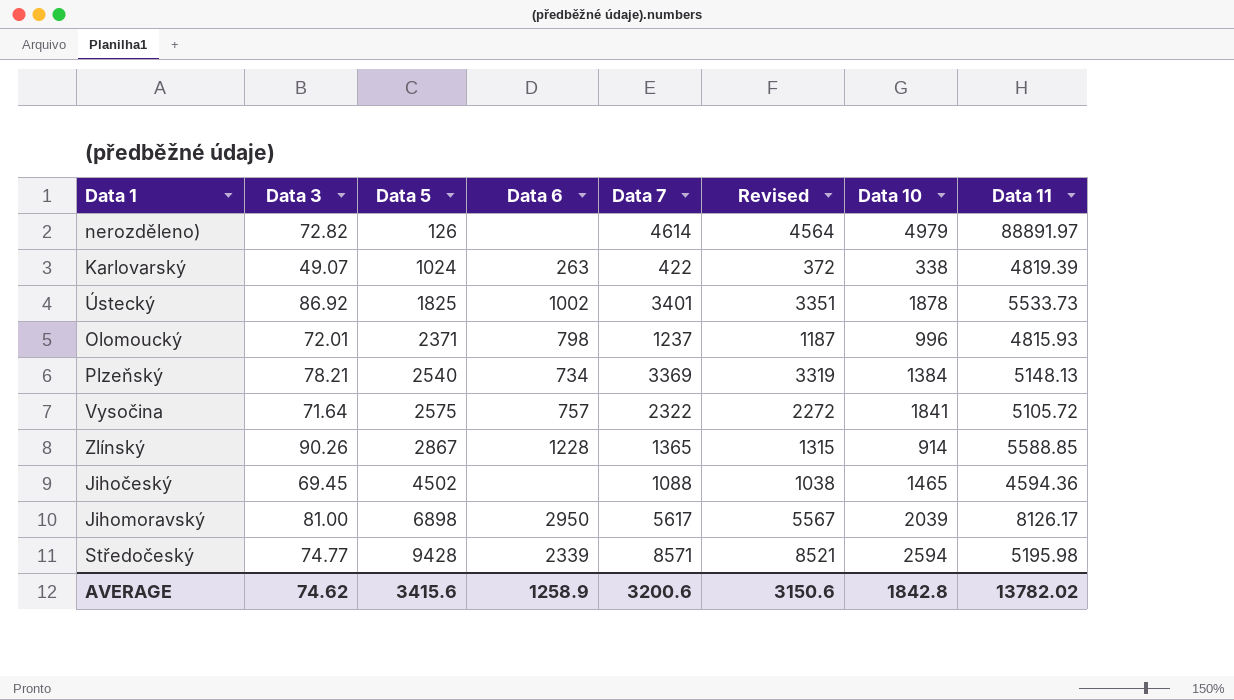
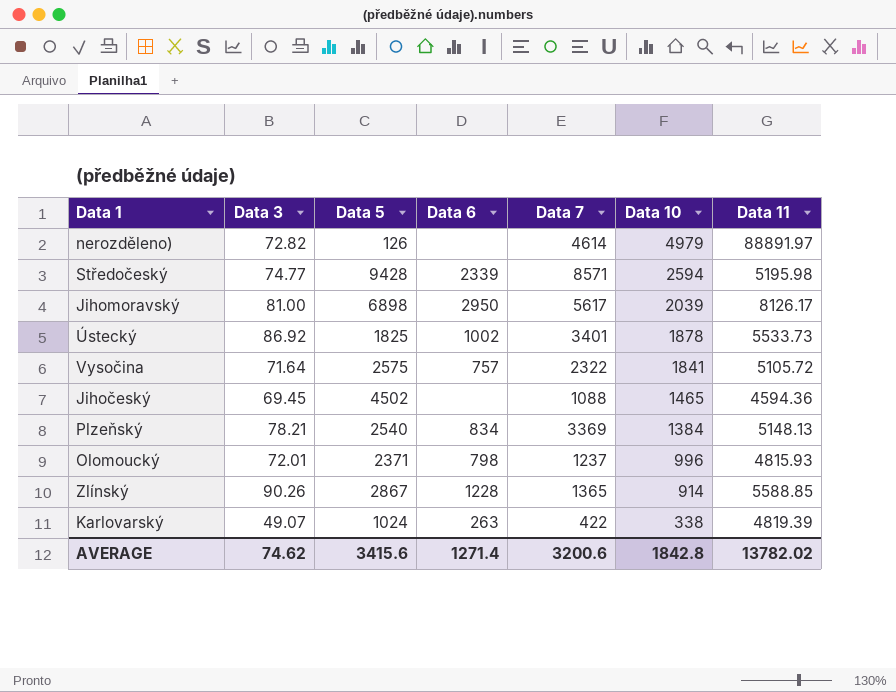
row order: Data 5 ascending -> Data 10 descending
column Revised | formula: [Data 7] - 50 -> none
Plzeňský | Data 6: 734 -> 834
AVERAGE | Data 6: 1258.9 -> 1271.4

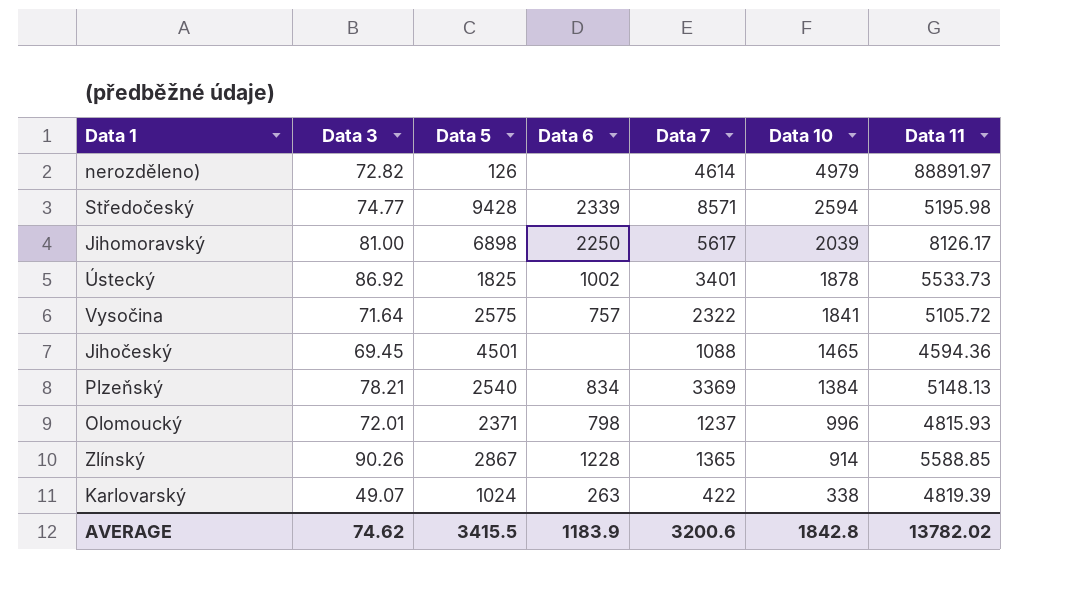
Jihomoravský | Data 6: 2950 -> 2250
Jihočeský | Data 5: 4502 -> 4501
AVERAGE | Data 5: 3415.6 -> 3415.5
AVERAGE | Data 6: 1271.4 -> 1183.9

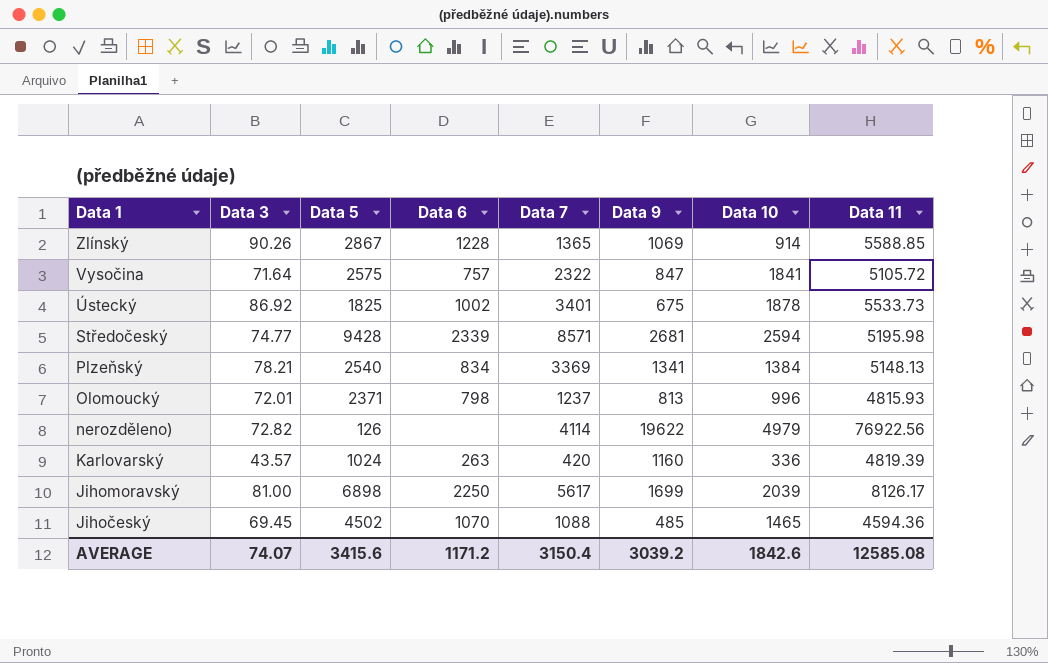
row order: Data 10 descending -> Data 1 descending
column Data 9 | position: none -> 6
nerozděleno) | Data 7: 4614 -> 4114
nerozděleno) | Data 11: 88891.97 -> 76922.56
Karlovarský | Data 3: 49.07 -> 43.57
Karlovarský | Data 7: 422 -> 420
Karlovarský | Data 10: 338 -> 336
Jihočeský | Data 5: 4501 -> 4502
Jihočeský | Data 6: none -> 1070
AVERAGE | Data 3: 74.62 -> 74.07
AVERAGE | Data 5: 3415.5 -> 3415.6
AVERAGE | Data 6: 1183.9 -> 1171.2
AVERAGE | Data 7: 3200.6 -> 3150.4
AVERAGE | Data 10: 1842.8 -> 1842.6
AVERAGE | Data 11: 13782.02 -> 12585.08

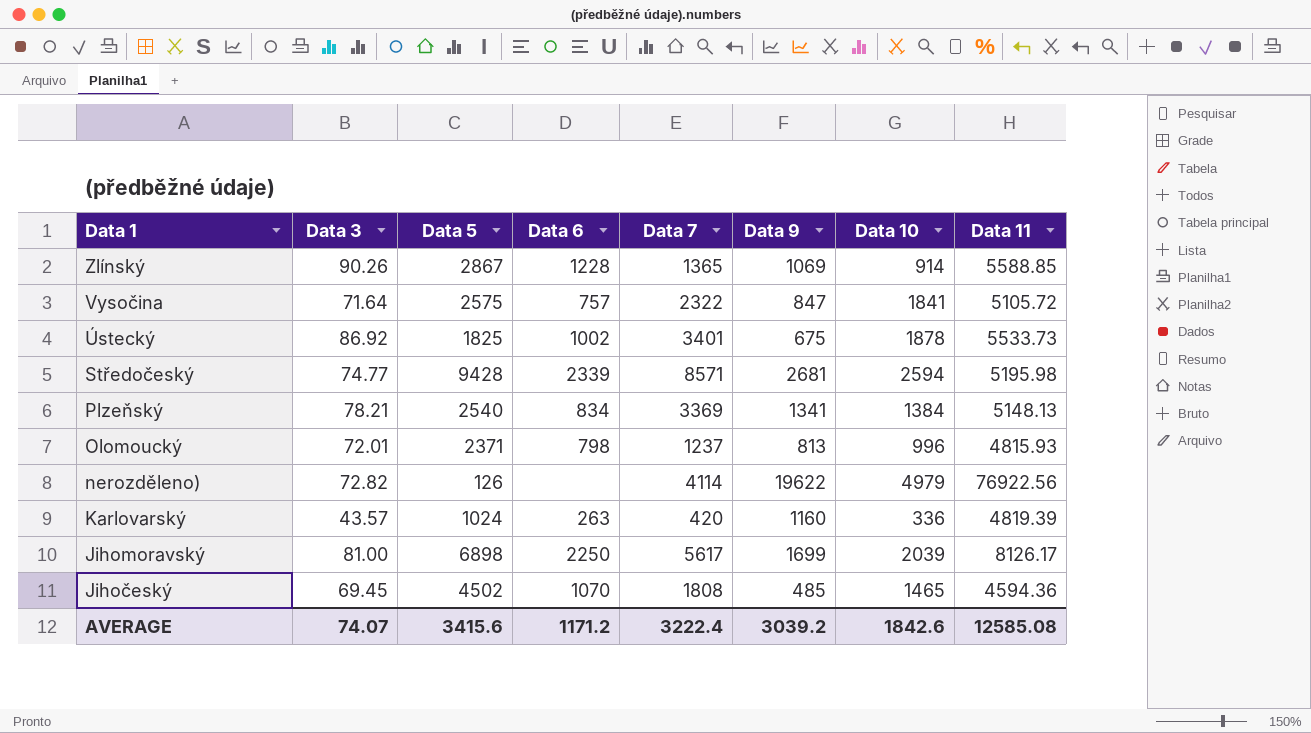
Jihočeský | Data 7: 1088 -> 1808
AVERAGE | Data 7: 3150.4 -> 3222.4

